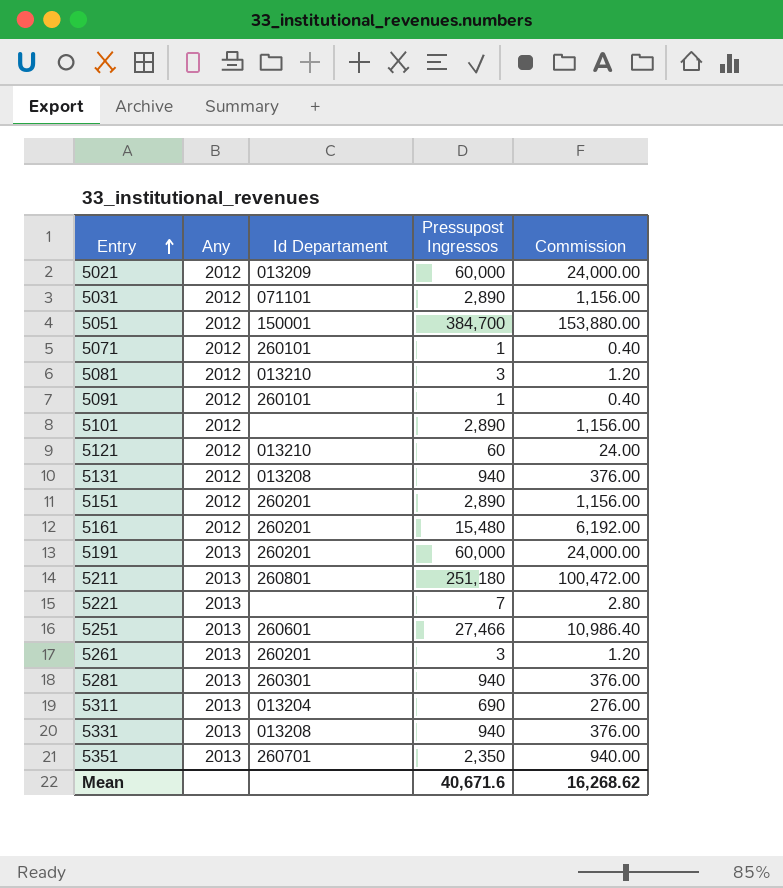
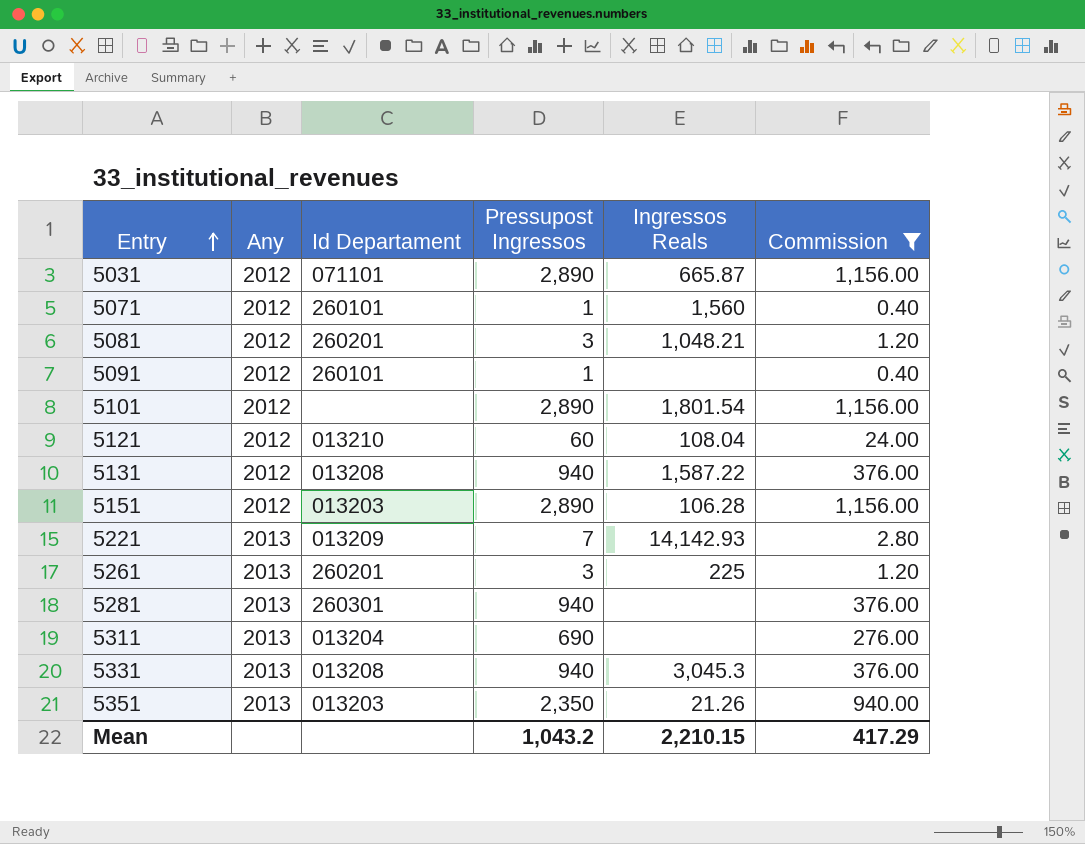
filter: none -> Commission <= 1,156.00
column Ingressos Reals | position: none -> 5
5081 | Id Departament: 013210 -> 260201
5151 | Id Departament: 260201 -> 013203
5221 | Id Departament: none -> 013209
5351 | Id Departament: 260701 -> 013203
Mean | Pressupost Ingressos: 40,671.6 -> 1,043.2
Mean | Commission: 16,268.62 -> 417.29

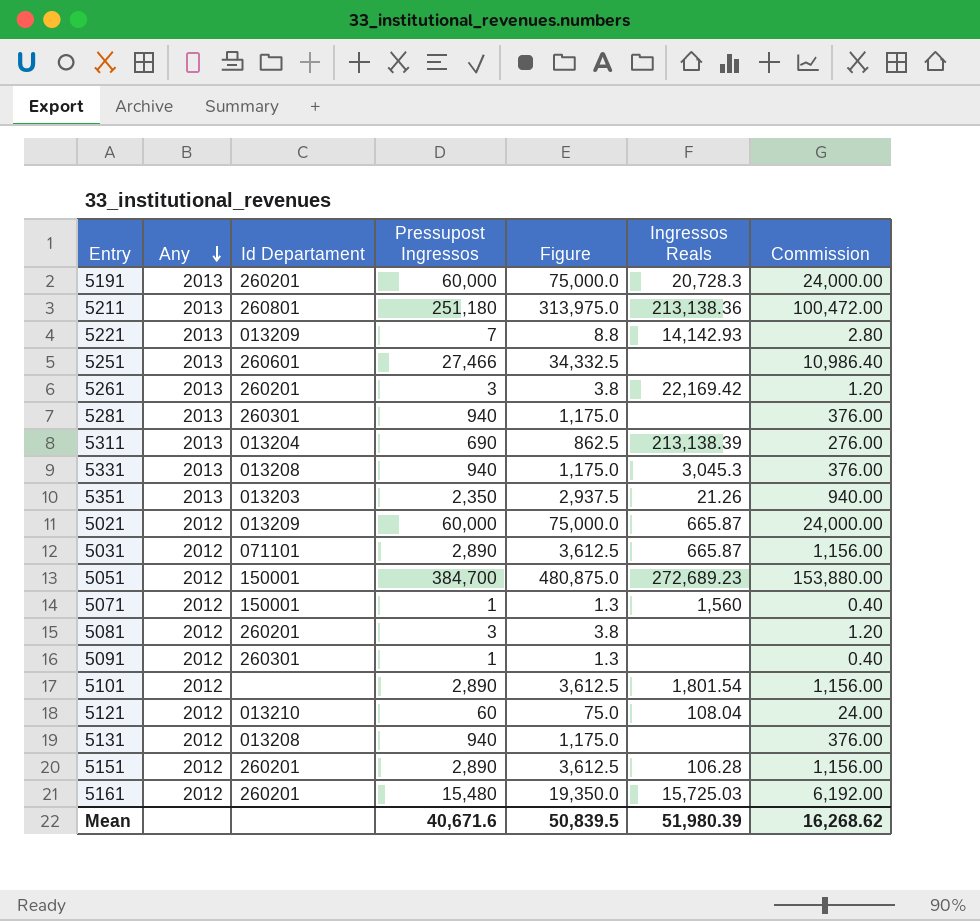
filter: Commission <= 1,156.00 -> none
row order: Entry ascending -> Any descending
column Figure | formula: none -> [Pressupost Ingressos] * 1.25
5261 | Ingressos Reals: 225 -> 22,169.42
5311 | Ingressos Reals: none -> 213,138.39
5071 | Id Departament: 260101 -> 150001
5081 | Ingressos Reals: 1,048.21 -> none
5091 | Id Departament: 260101 -> 260301
5131 | Ingressos Reals: 1,587.22 -> none
5151 | Id Departament: 013203 -> 260201
Mean | Pressupost Ingressos: 1,043.2 -> 40,671.6
Mean | Ingressos Reals: 2,210.15 -> 51,980.39
Mean | Commission: 417.29 -> 16,268.62

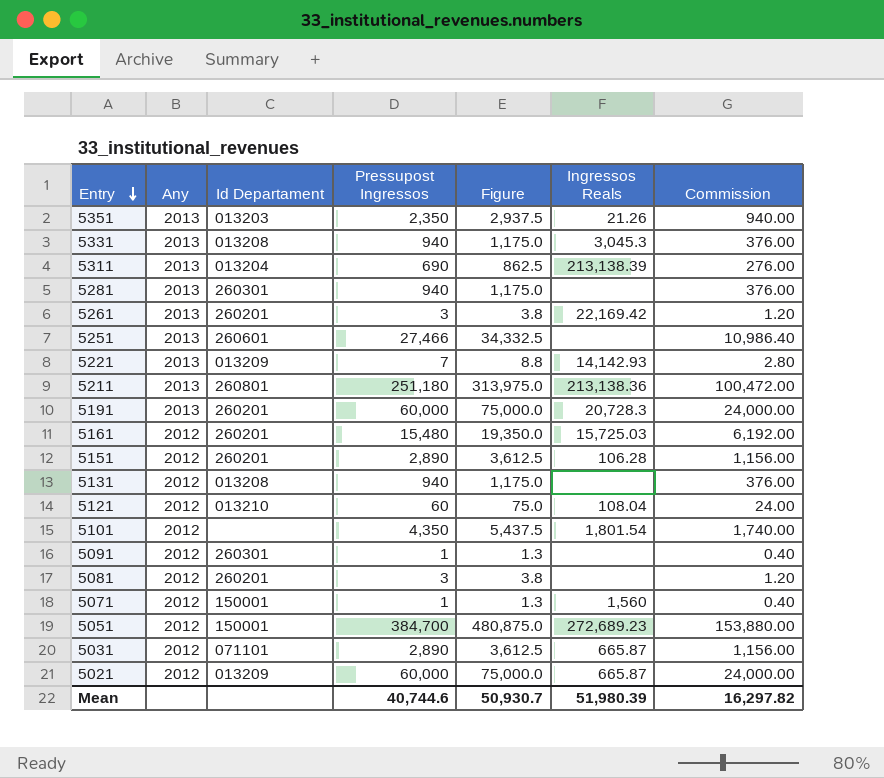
row order: Any descending -> Entry descending
5101 | Pressupost Ingressos: 2,890 -> 4,350
5101 | Figure: 3,612.5 -> 5,437.5
5101 | Commission: 1,156.00 -> 1,740.00
Mean | Pressupost Ingressos: 40,671.6 -> 40,744.6
Mean | Figure: 50,839.5 -> 50,930.7
Mean | Commission: 16,268.62 -> 16,297.82

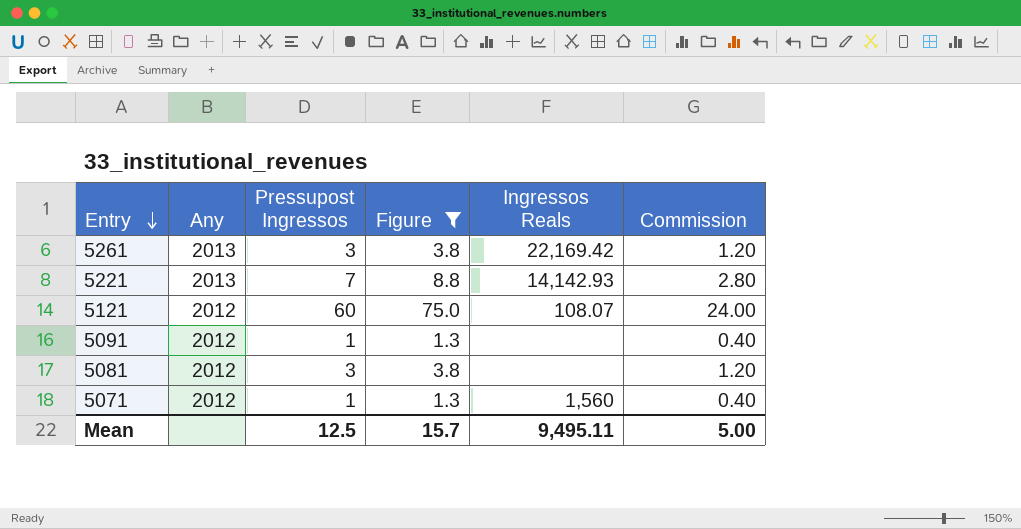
filter: none -> Figure <= 75.0
column Id Departament | position: 3 -> none
5121 | Ingressos Reals: 108.04 -> 108.07
Mean | Pressupost Ingressos: 40,744.6 -> 12.5
Mean | Figure: 50,930.7 -> 15.7
Mean | Ingressos Reals: 51,980.39 -> 9,495.11
Mean | Commission: 16,297.82 -> 5.00

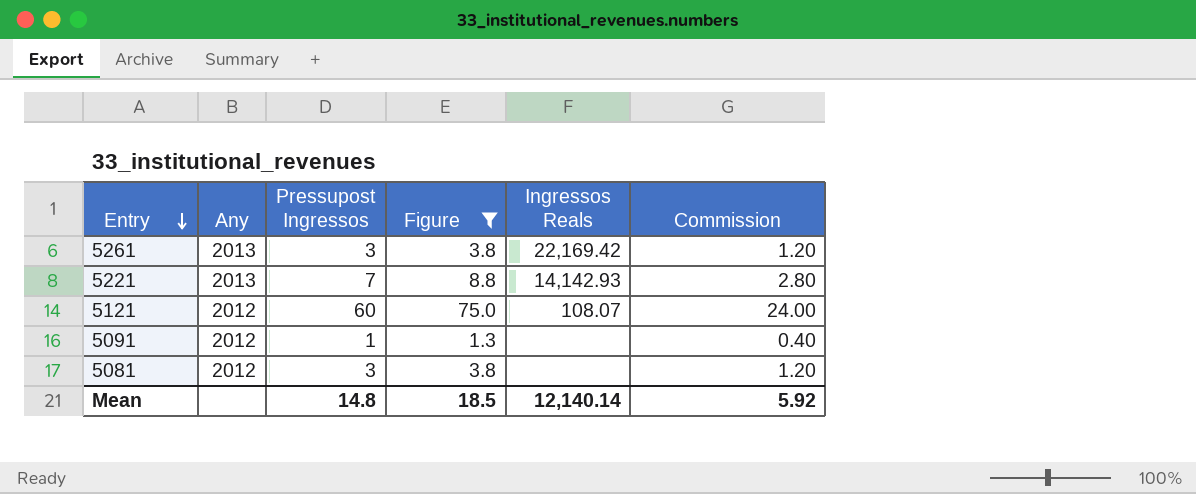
row 5071: 2012 | 1 | 1.3 | 1,560 | 0.40 -> none
Mean | Pressupost Ingressos: 12.5 -> 14.8
Mean | Figure: 15.7 -> 18.5
Mean | Ingressos Reals: 9,495.11 -> 12,140.14
Mean | Commission: 5.00 -> 5.92

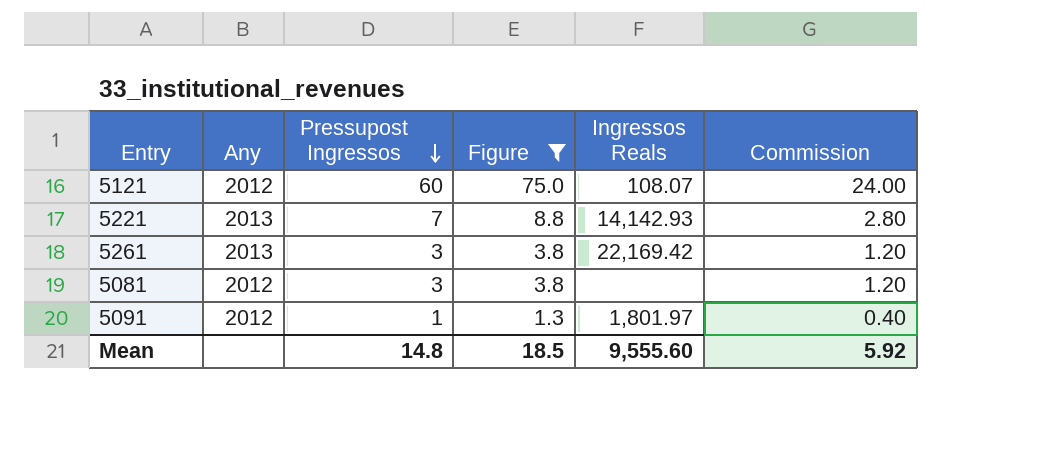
row order: Entry descending -> Pressupost Ingressos descending
5091 | Ingressos Reals: none -> 1,801.97
Mean | Ingressos Reals: 12,140.14 -> 9,555.60

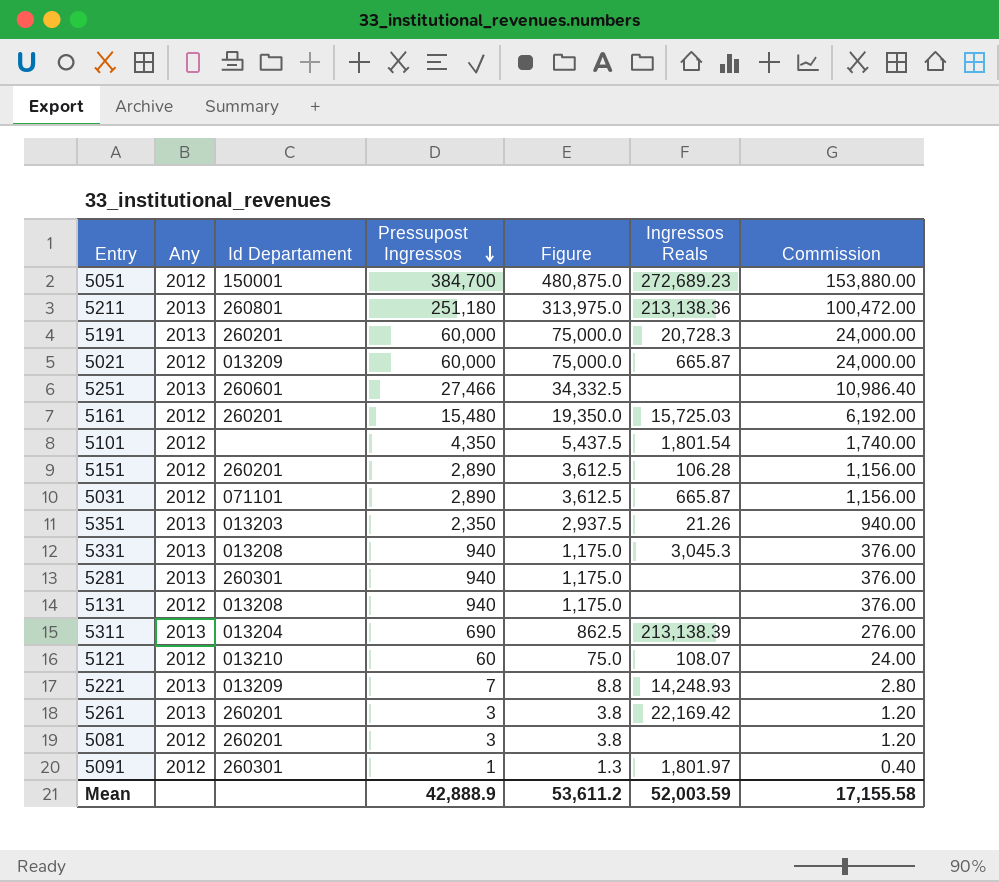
filter: Figure <= 75.0 -> none
column Id Departament | position: none -> 3
5221 | Ingressos Reals: 14,142.93 -> 14,248.93
Mean | Pressupost Ingressos: 14.8 -> 42,888.9
Mean | Figure: 18.5 -> 53,611.2
Mean | Ingressos Reals: 9,555.60 -> 52,003.59
Mean | Commission: 5.92 -> 17,155.58

